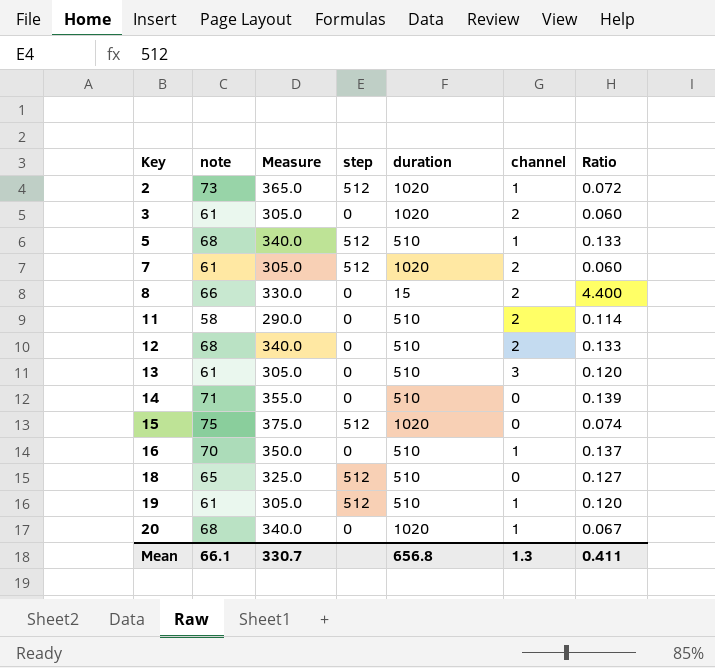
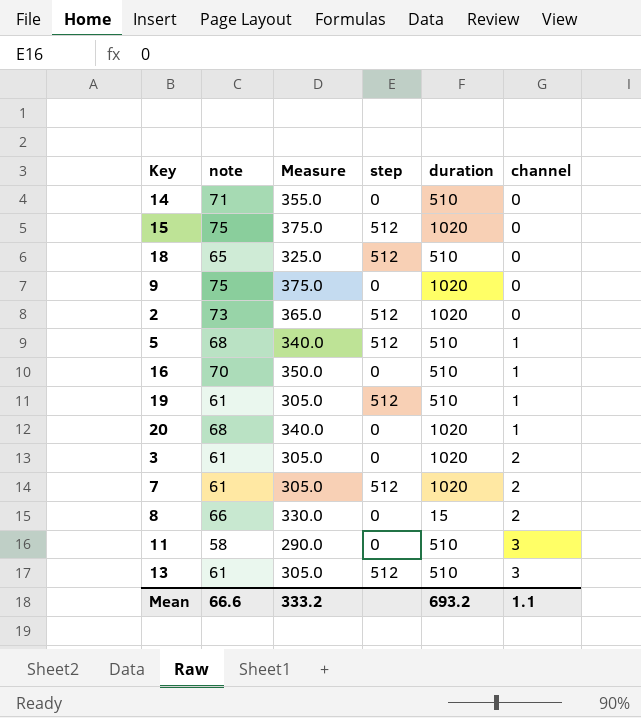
row order: Key ascending -> channel ascending
column Ratio | formula: [note] / [duration] -> none
row 12: 68 | 340.0 | 0 | 510 | 2 | 0.133 -> none
row 9: none -> 75 | 375.0 | 0 | 1020 | 0
2 | channel: 1 -> 0
11 | channel: 2 -> 3
13 | step: 0 -> 512
Mean | note: 66.1 -> 66.6
Mean | Measure: 330.7 -> 333.2
Mean | duration: 656.8 -> 693.2
Mean | channel: 1.3 -> 1.1

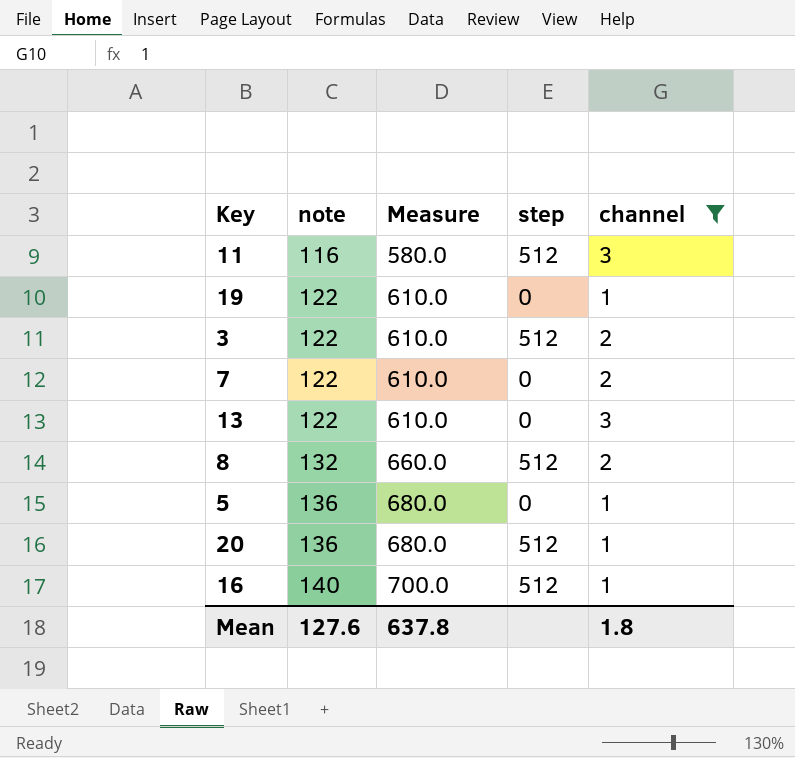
filter: none -> channel != 0
row order: channel ascending -> note ascending
column duration | position: 5 -> none
11 | note: 58 -> 116
11 | Measure: 290.0 -> 580.0
11 | step: 0 -> 512
19 | note: 61 -> 122
19 | Measure: 305.0 -> 610.0
19 | step: 512 -> 0
3 | note: 61 -> 122
3 | Measure: 305.0 -> 610.0
3 | step: 0 -> 512
7 | note: 61 -> 122
7 | Measure: 305.0 -> 610.0
7 | step: 512 -> 0
13 | note: 61 -> 122
13 | Measure: 305.0 -> 610.0
13 | step: 512 -> 0
8 | note: 66 -> 132
8 | Measure: 330.0 -> 660.0
8 | step: 0 -> 512
5 | note: 68 -> 136
5 | Measure: 340.0 -> 680.0
5 | step: 512 -> 0
20 | note: 68 -> 136
20 | Measure: 340.0 -> 680.0
20 | step: 0 -> 512
16 | note: 70 -> 140
16 | Measure: 350.0 -> 700.0
16 | step: 0 -> 512
Mean | note: 66.6 -> 127.6
Mean | Measure: 333.2 -> 637.8
Mean | channel: 1.1 -> 1.8

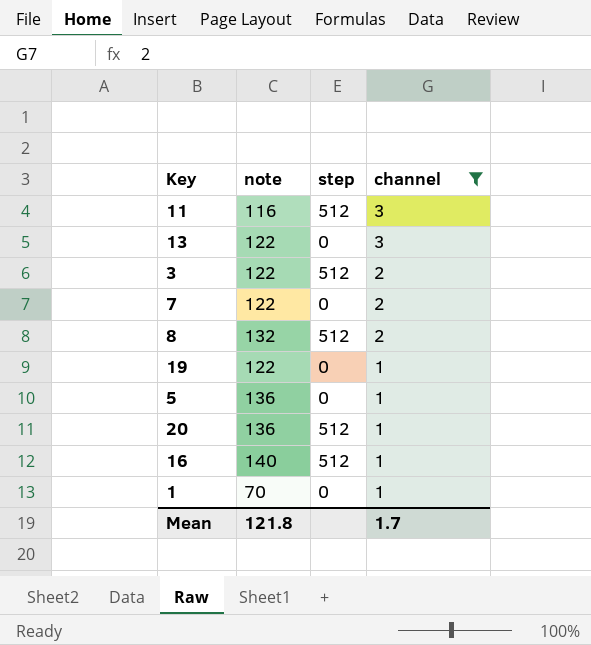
row order: note ascending -> channel descending
column Measure | formula: [note] * 5 -> none
row 1: none -> 70 | 0 | 1
Mean | note: 127.6 -> 121.8
Mean | channel: 1.8 -> 1.7

